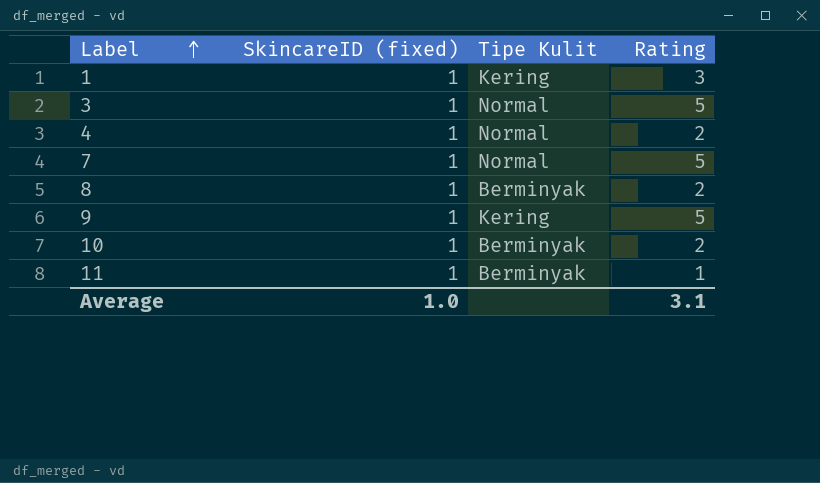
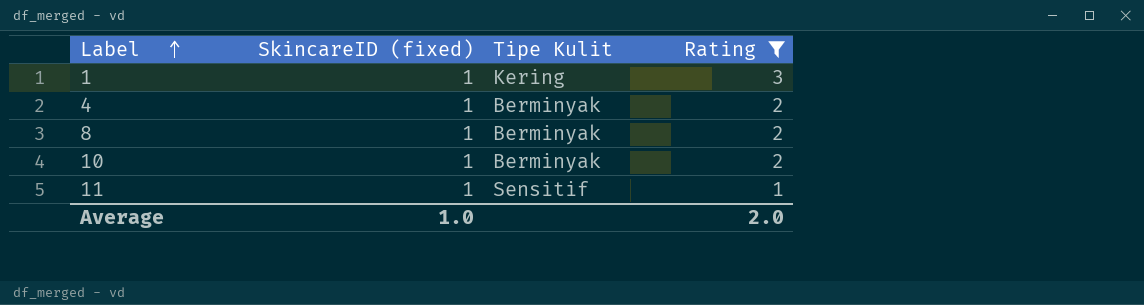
filter: none -> Rating != 5
4 | Tipe Kulit: Normal -> Berminyak
11 | Tipe Kulit: Berminyak -> Sensitif
Average | Rating: 3.1 -> 2.0

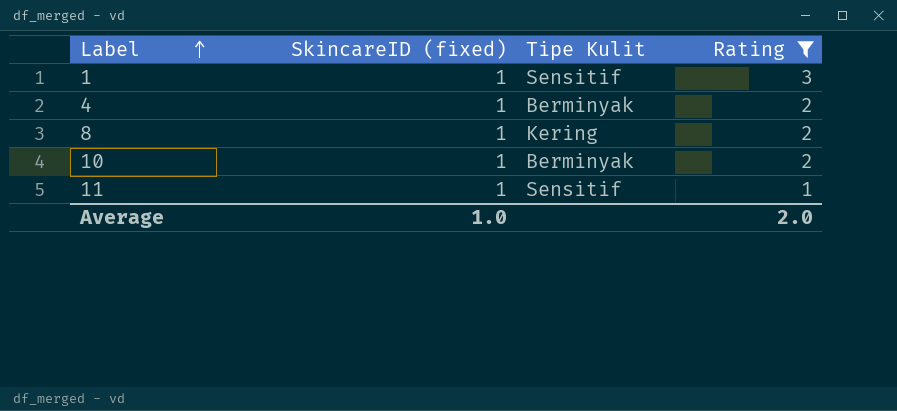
1 | Tipe Kulit: Kering -> Sensitif
8 | Tipe Kulit: Berminyak -> Kering

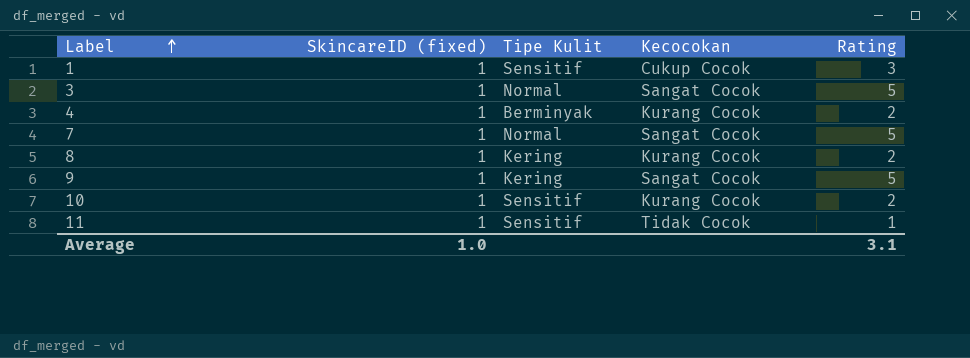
filter: Rating != 5 -> none
column Kecocokan | position: none -> 4
10 | Tipe Kulit: Berminyak -> Sensitif
Average | Rating: 2.0 -> 3.1

